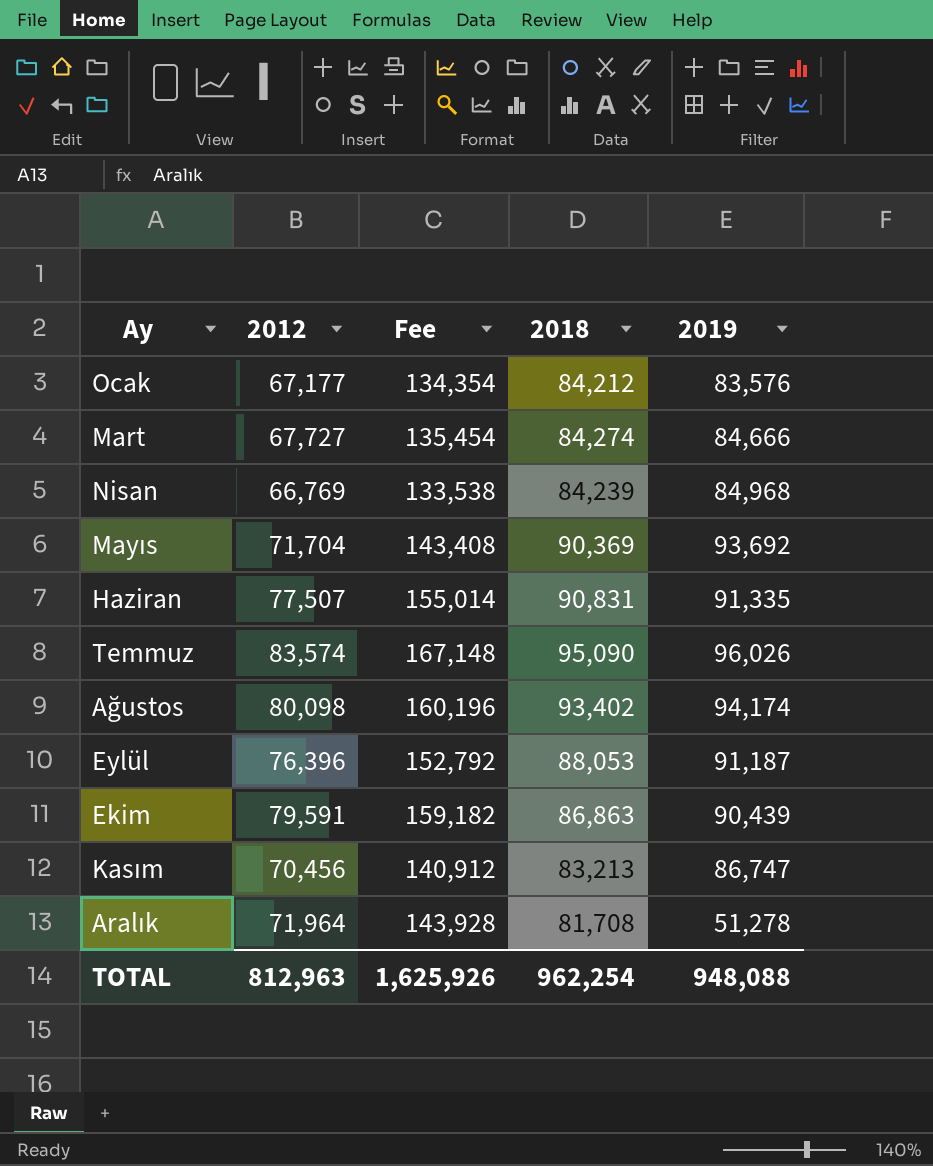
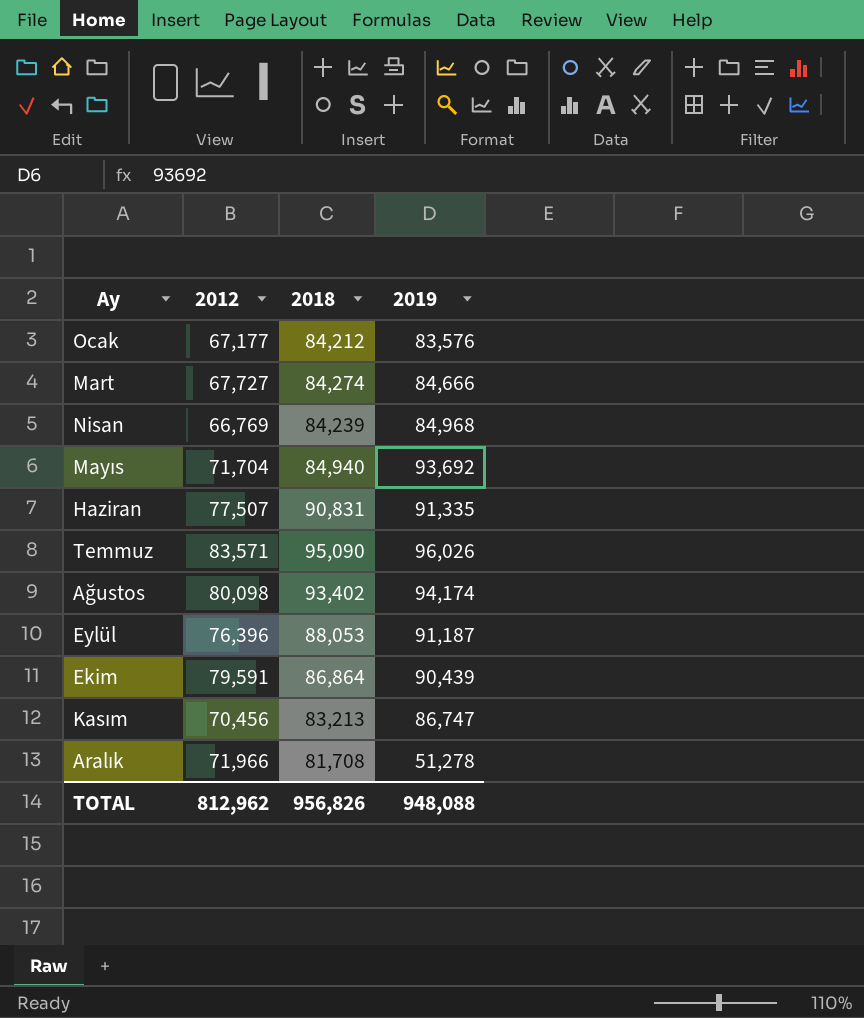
column Fee | formula: [2012] * 2 -> none
Mayıs | 2018: 90,369 -> 84,940
Temmuz | 2012: 83,574 -> 83,571
Ekim | 2018: 86,863 -> 86,864
Aralık | 2012: 71,964 -> 71,966
TOTAL | 2012: 812,963 -> 812,962
TOTAL | 2018: 962,254 -> 956,826

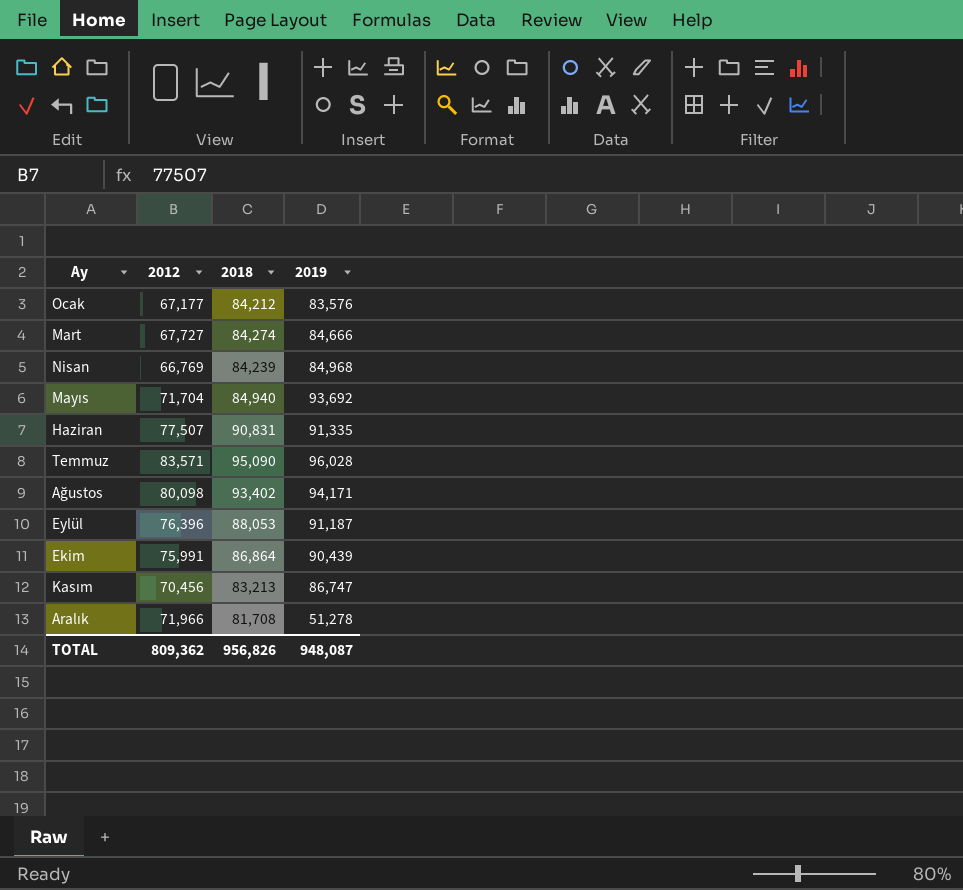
Temmuz | 2019: 96,026 -> 96,028
Ağustos | 2019: 94,174 -> 94,171
Ekim | 2012: 79,591 -> 75,991
TOTAL | 2012: 812,962 -> 809,362
TOTAL | 2019: 948,088 -> 948,087

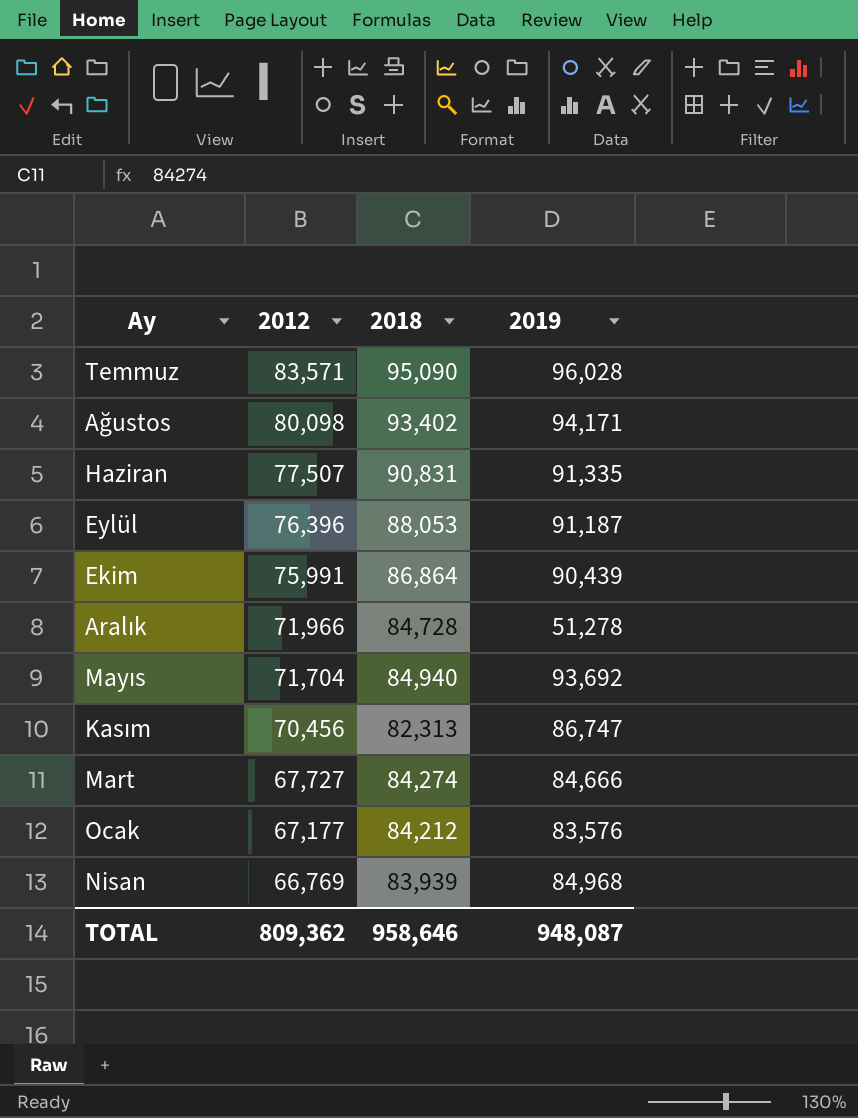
row order: Ay ascending -> 2012 descending
Aralık | 2018: 81,708 -> 84,728
Kasım | 2018: 83,213 -> 82,313
Nisan | 2018: 84,239 -> 83,939
TOTAL | 2018: 956,826 -> 958,646

